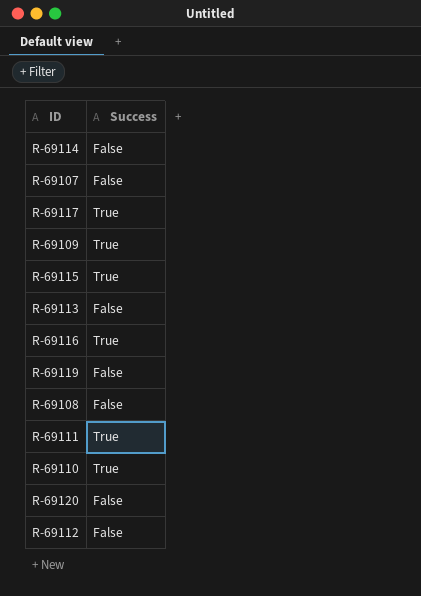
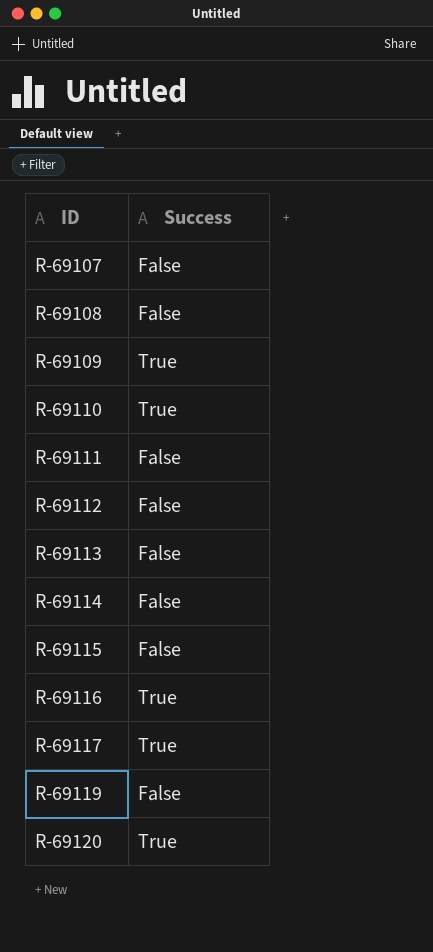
row order: none -> ID ascending
R-69111 | Success: True -> False
R-69115 | Success: True -> False
R-69120 | Success: False -> True

